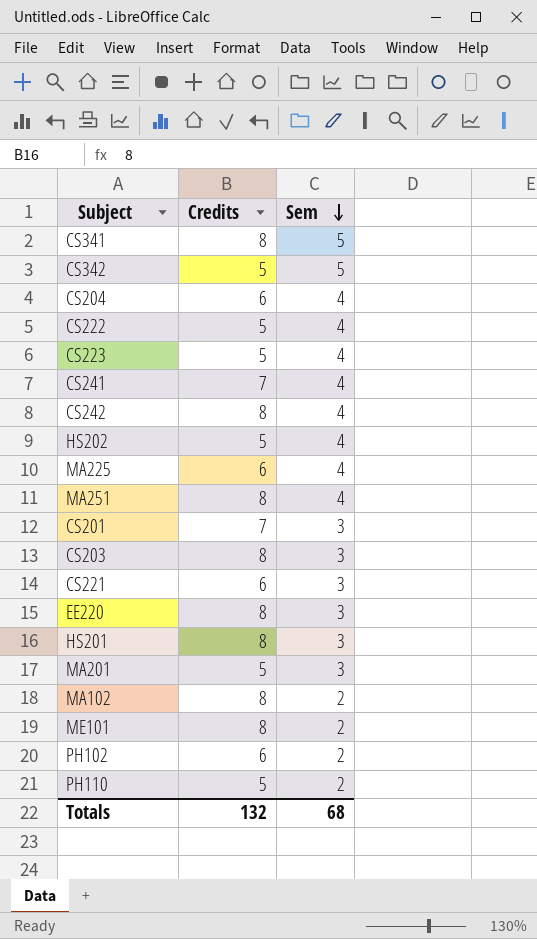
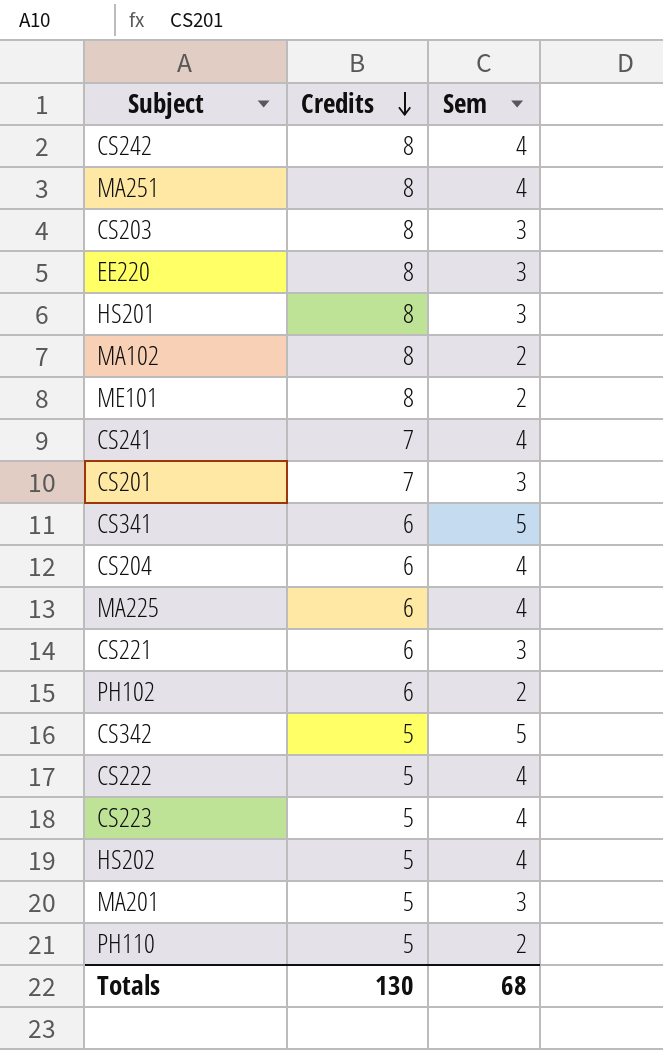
row order: Sem descending -> Credits descending
CS341 | Credits: 8 -> 6
Totals | Credits: 132 -> 130

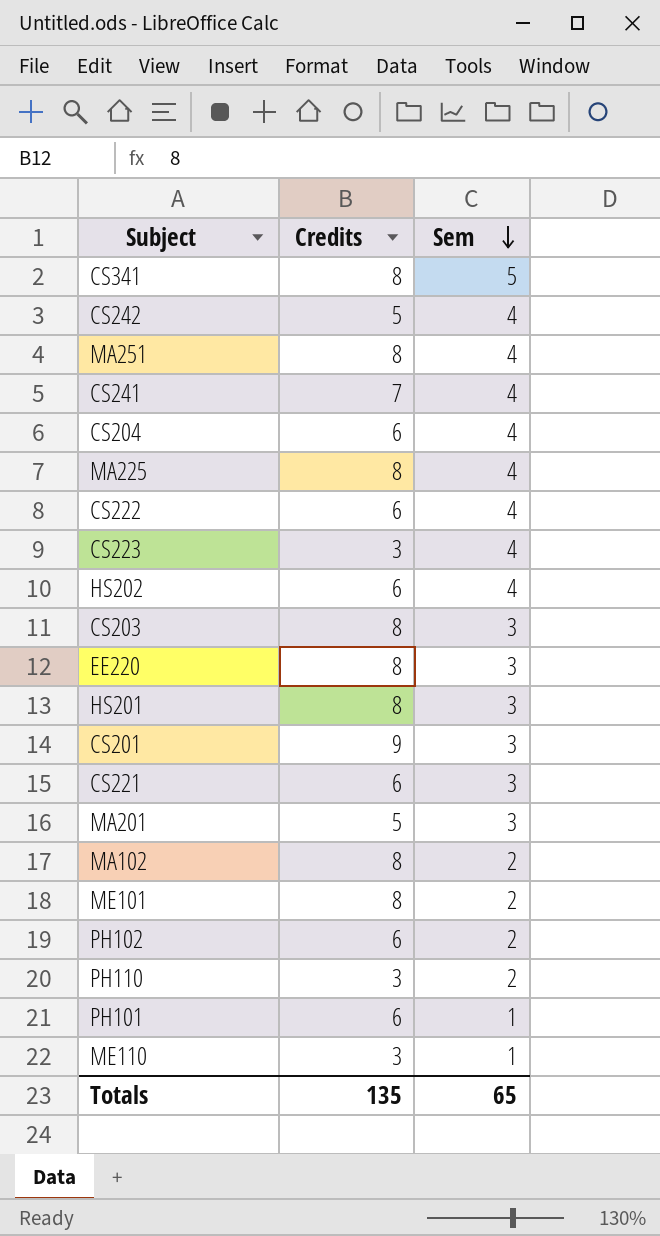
row order: Credits descending -> Sem descending
row CS342: 5 | 5 -> none
CS341 | Credits: 6 -> 8
CS242 | Credits: 8 -> 5
MA225 | Credits: 6 -> 8
CS222 | Credits: 5 -> 6
CS223 | Credits: 5 -> 3
HS202 | Credits: 5 -> 6
CS201 | Credits: 7 -> 9
PH110 | Credits: 5 -> 3
row PH101: none -> 6 | 1
row ME110: none -> 3 | 1
Totals | Credits: 130 -> 135
Totals | Sem: 68 -> 65

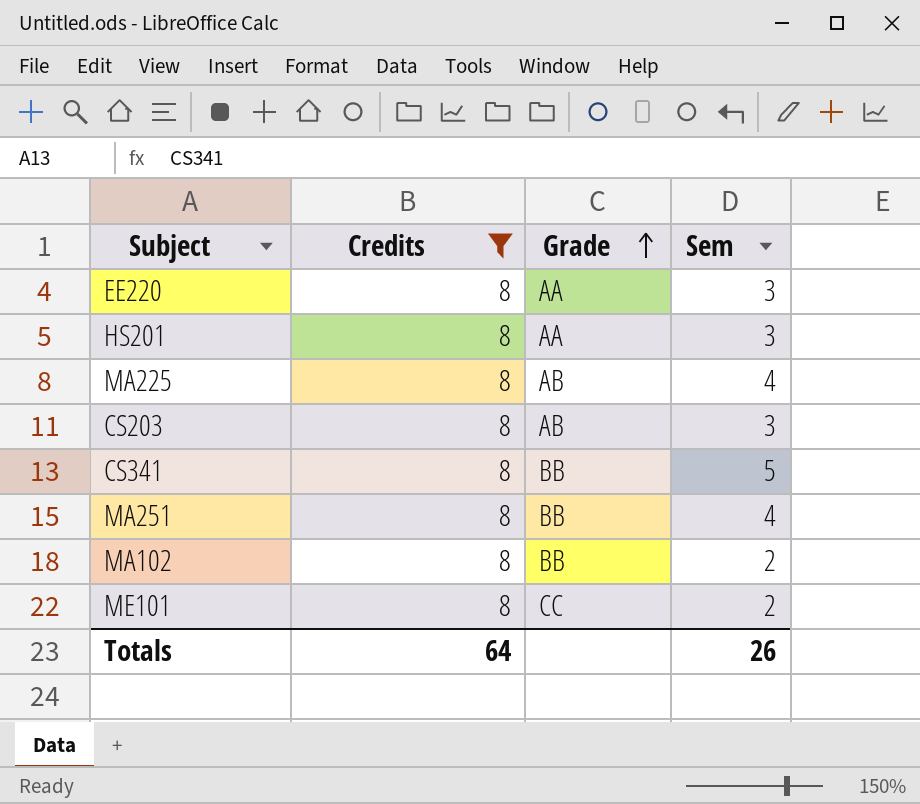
filter: none -> Credits = 8
row order: Sem descending -> Grade ascending
column Grade | position: none -> 3
Totals | Credits: 135 -> 64
Totals | Sem: 65 -> 26

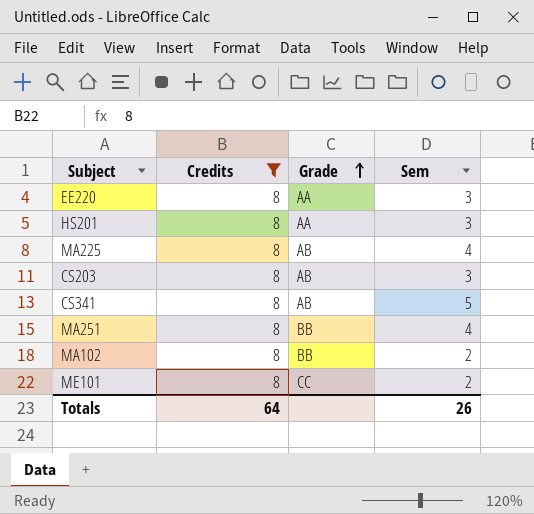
CS341 | Grade: BB -> AB

